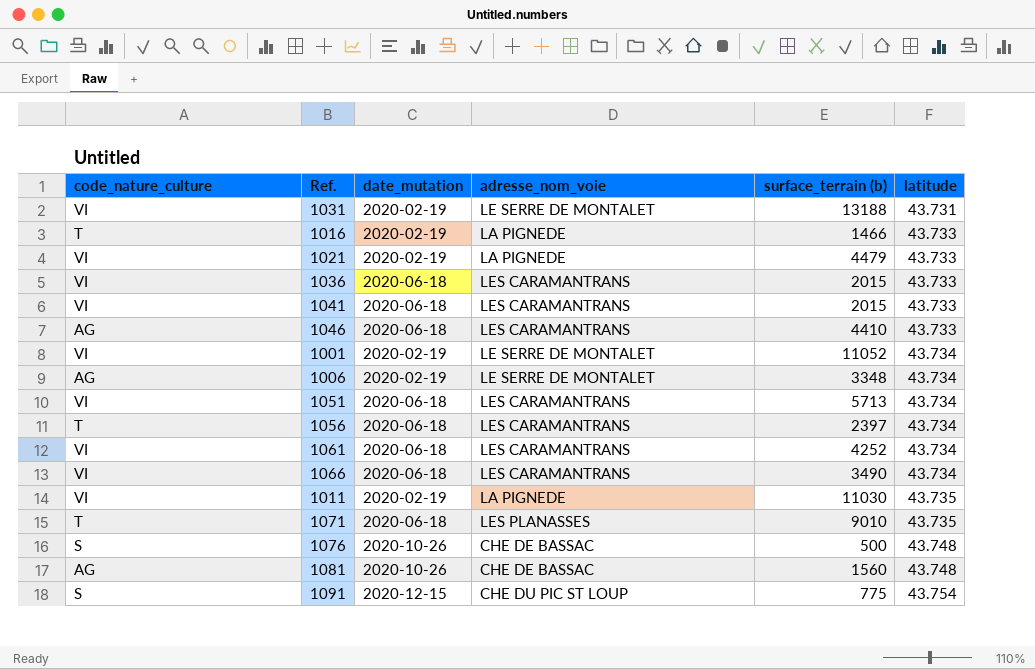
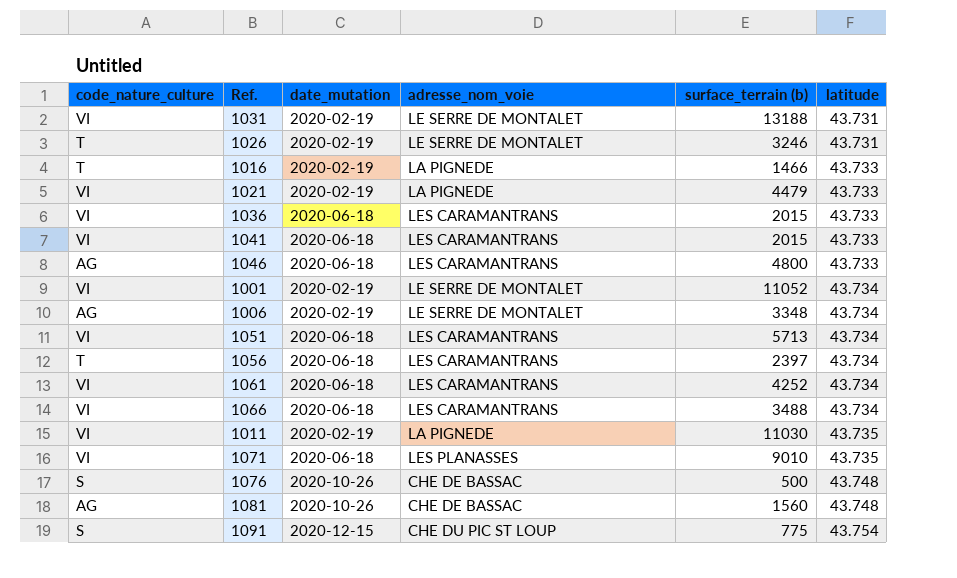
row 1026: none -> T | 2020-02-19 | LE SERRE DE MONTALET | 3246 | 43.731
1046 | surface_terrain (b): 4410 -> 4800
1066 | surface_terrain (b): 3490 -> 3488
1071 | code_nature_culture: T -> VI

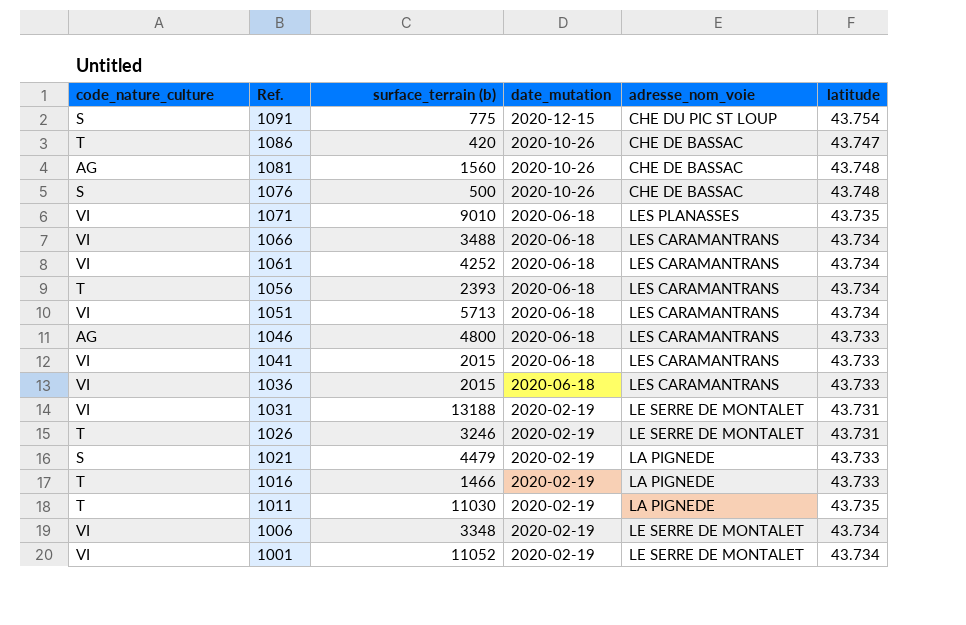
row order: latitude ascending -> Ref. descending
column surface_terrain (b) | position: 5 -> 3
row 1086: none -> T | 420 | 2020-10-26 | CHE DE BASSAC | 43.747
1056 | surface_terrain (b): 2397 -> 2393
1021 | code_nature_culture: VI -> S
1011 | code_nature_culture: VI -> T
1006 | code_nature_culture: AG -> VI

